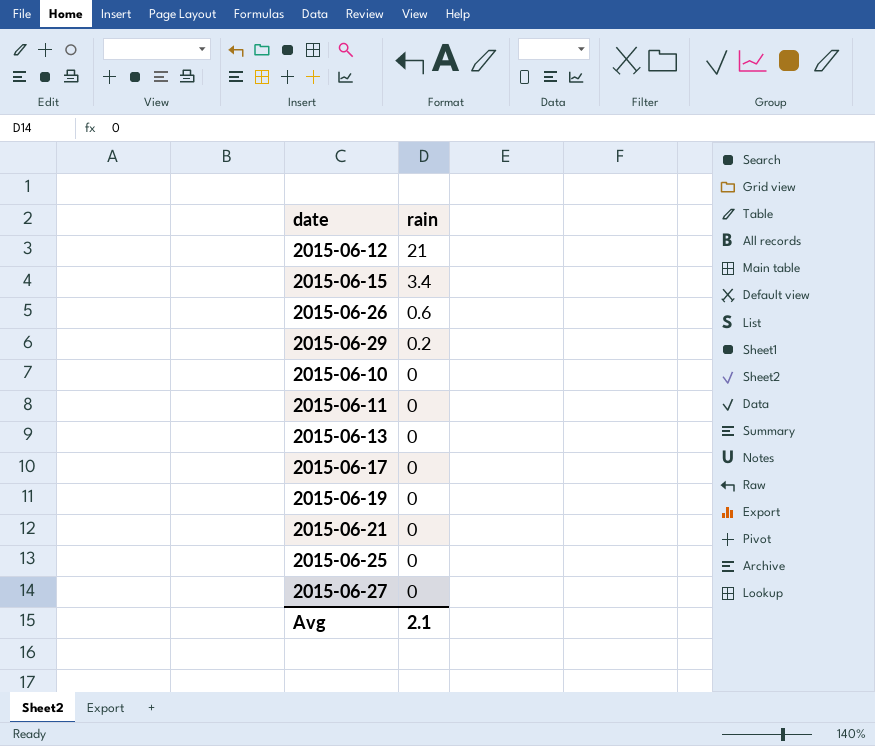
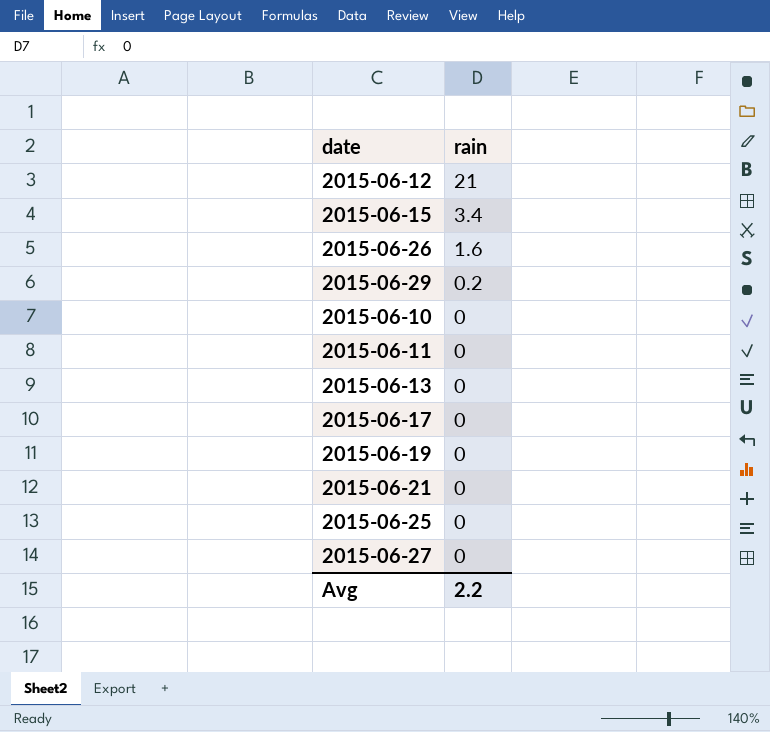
2015-06-26 | rain: 0.6 -> 1.6
Avg | rain: 2.1 -> 2.2

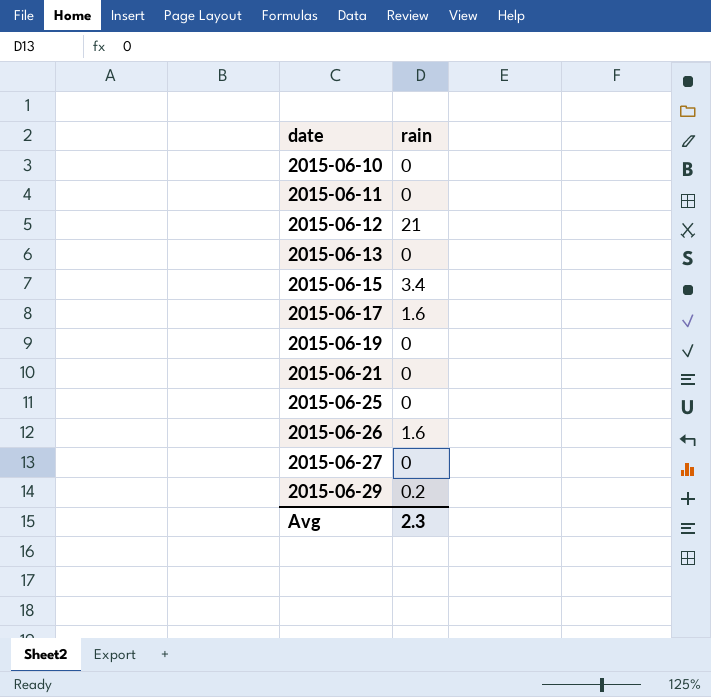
row order: rain descending -> date ascending
2015-06-17 | rain: 0 -> 1.6
Avg | rain: 2.2 -> 2.3

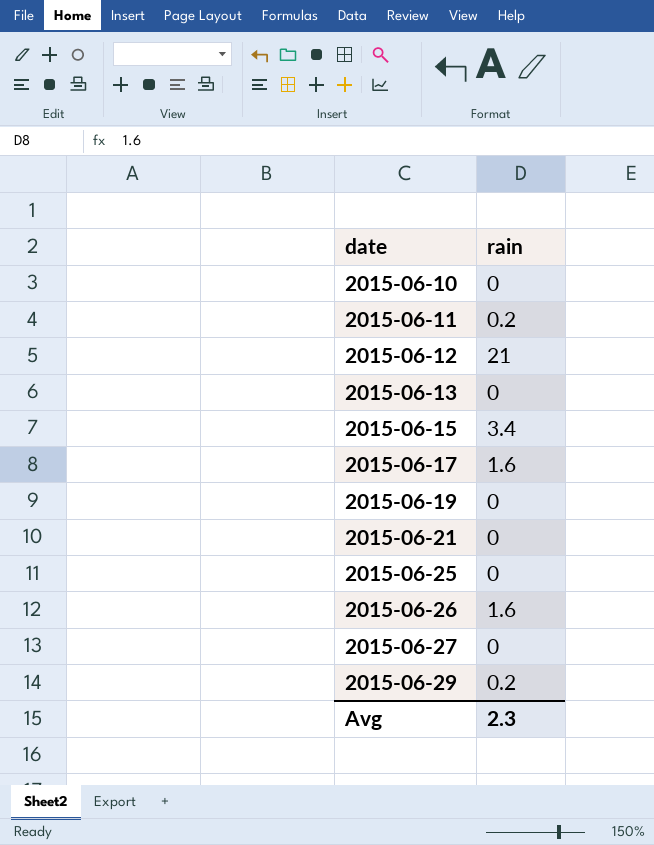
2015-06-11 | rain: 0 -> 0.2

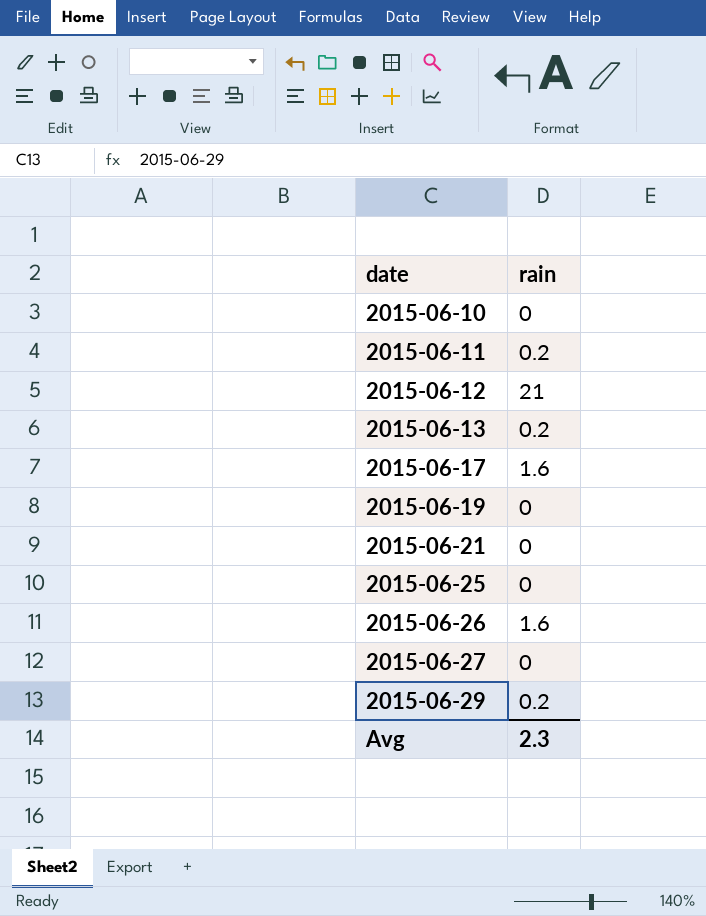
row 2015-06-15: 3.4 -> none
2015-06-13 | rain: 0 -> 0.2

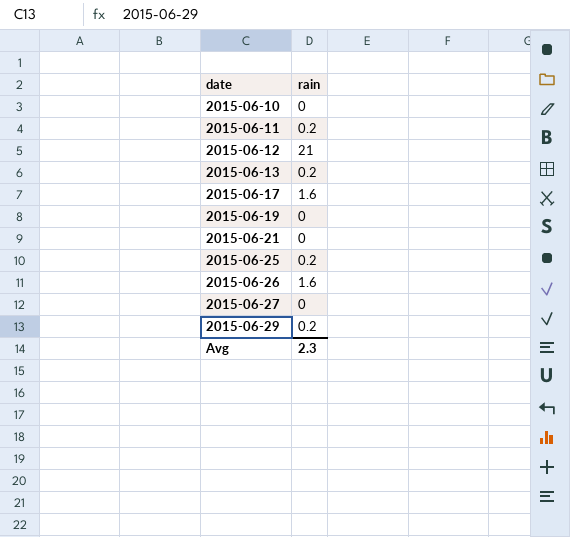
2015-06-25 | rain: 0 -> 0.2

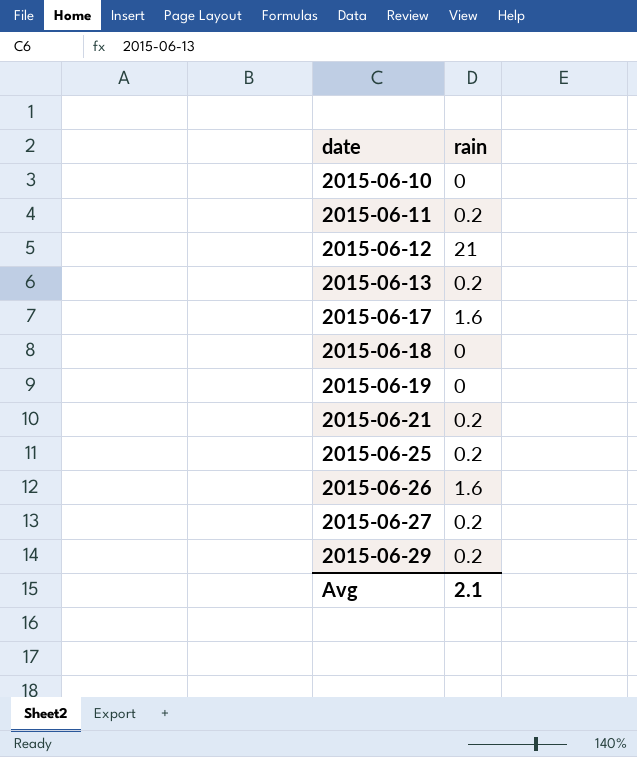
row 2015-06-18: none -> 0
2015-06-21 | rain: 0 -> 0.2
2015-06-27 | rain: 0 -> 0.2
Avg | rain: 2.3 -> 2.1

